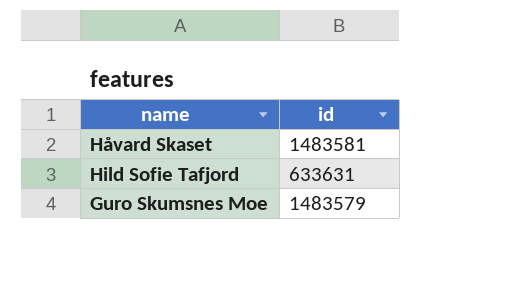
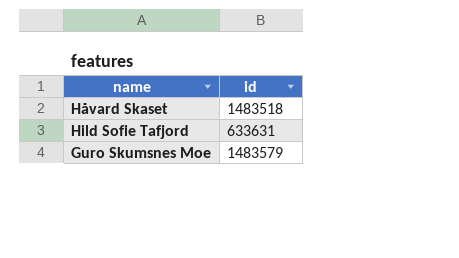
Håvard Skaset | id: 1483581 -> 1483518

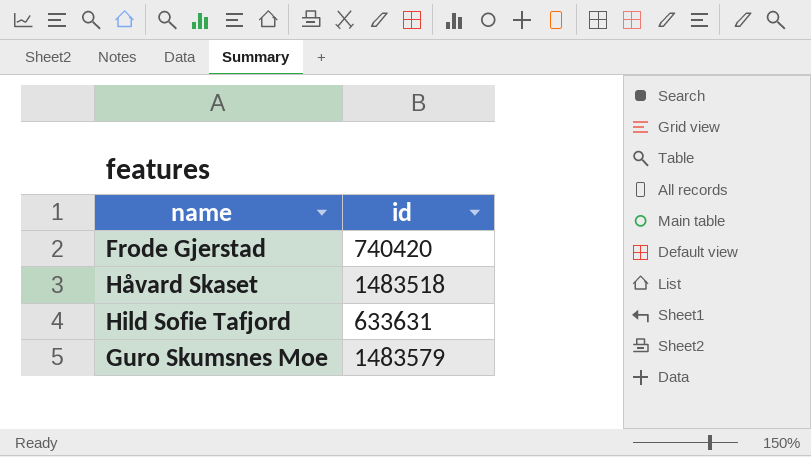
row Frode Gjerstad: none -> 740420

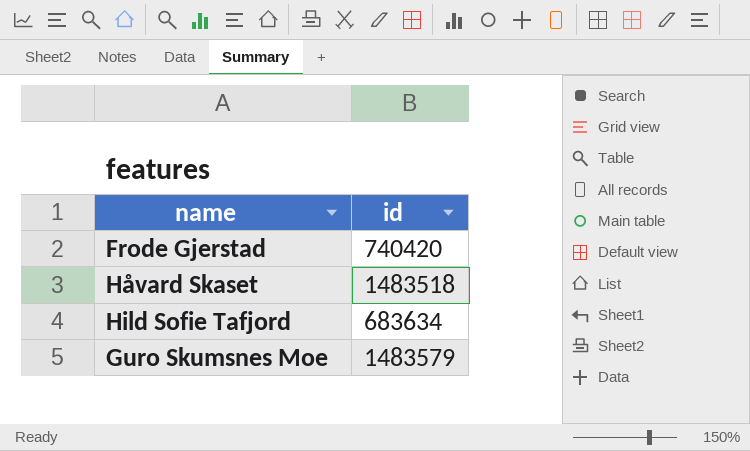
Hild Sofie Tafjord | id: 633631 -> 683634

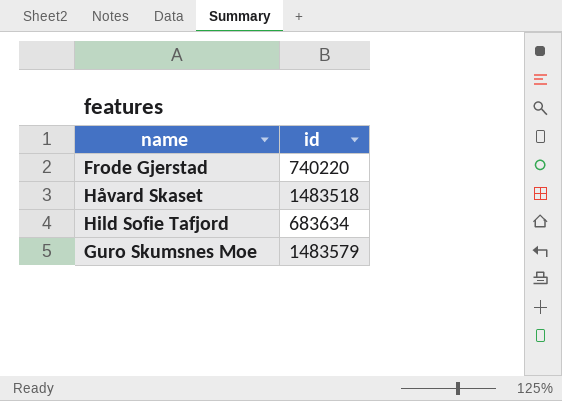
Frode Gjerstad | id: 740420 -> 740220

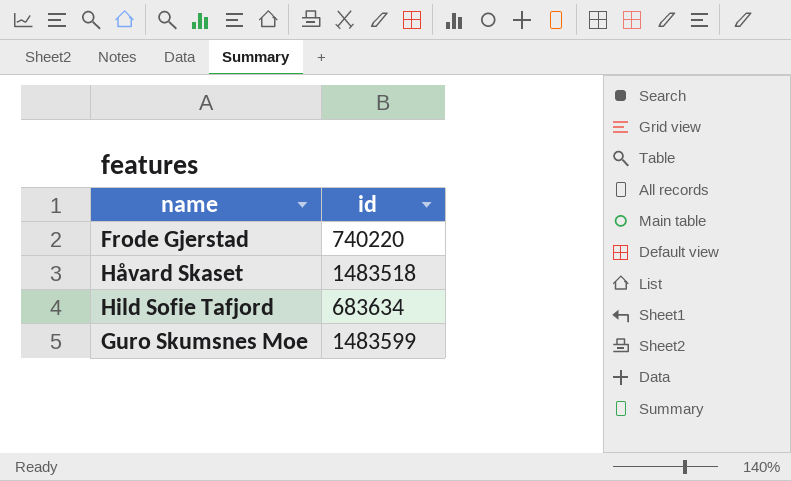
Guro Skumsnes Moe | id: 1483579 -> 1483599

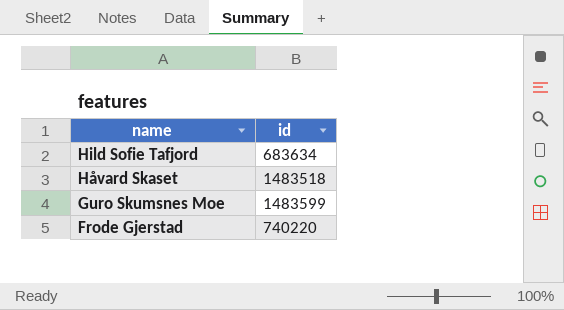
row order: none -> name descending

